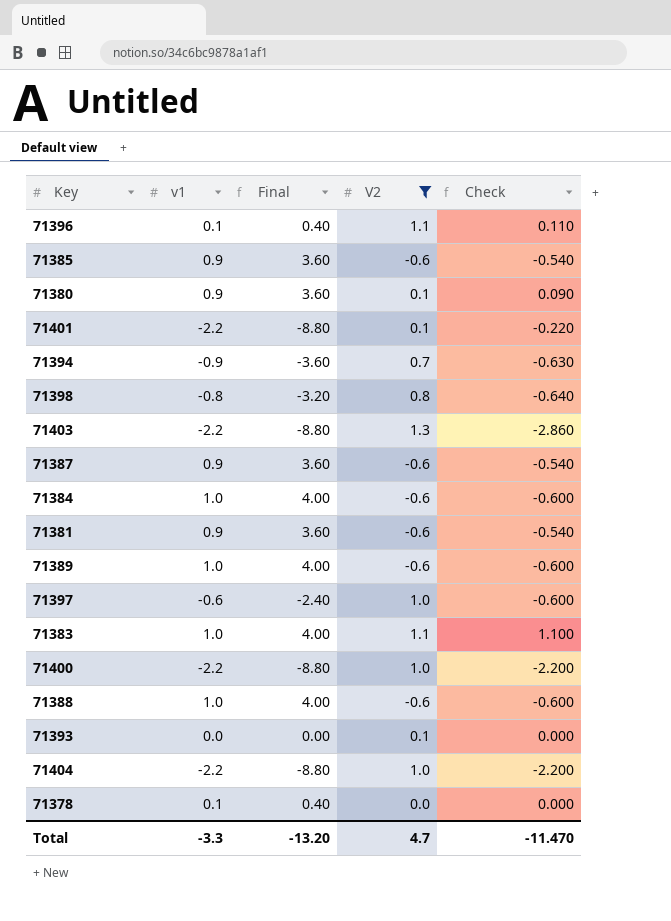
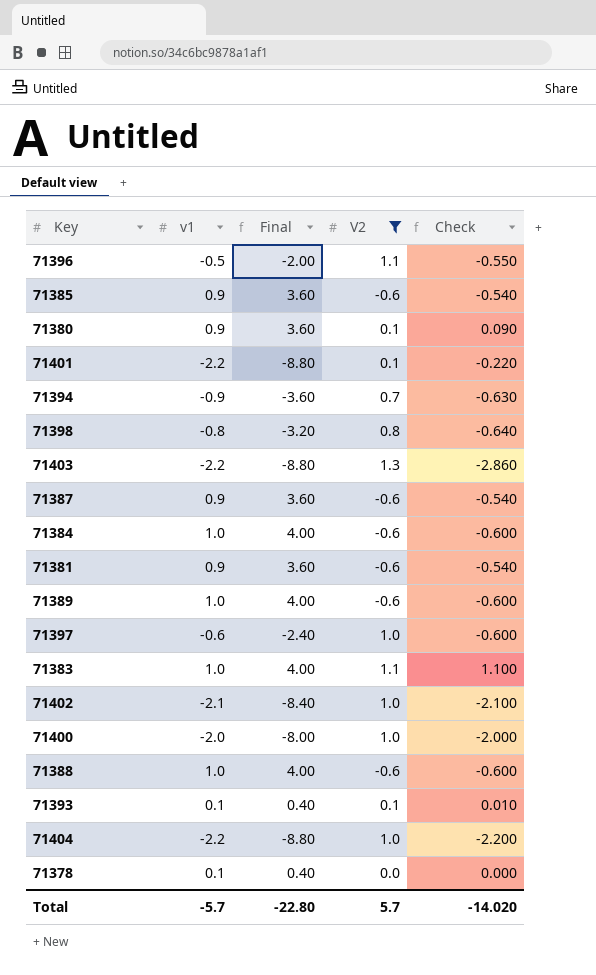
71396 | v1: 0.1 -> -0.5
71396 | Final: 0.40 -> -2.00
71396 | Check: 0.110 -> -0.550
row 71402: none -> -2.1 | -8.40 | 1.0 | -2.100
71400 | v1: -2.2 -> -2.0
71400 | Final: -8.80 -> -8.00
71400 | Check: -2.200 -> -2.000
71393 | v1: 0.0 -> 0.1
71393 | Final: 0.00 -> 0.40
71393 | Check: 0.000 -> 0.010
Total | v1: -3.3 -> -5.7
Total | Final: -13.20 -> -22.80
Total | V2: 4.7 -> 5.7
Total | Check: -11.470 -> -14.020

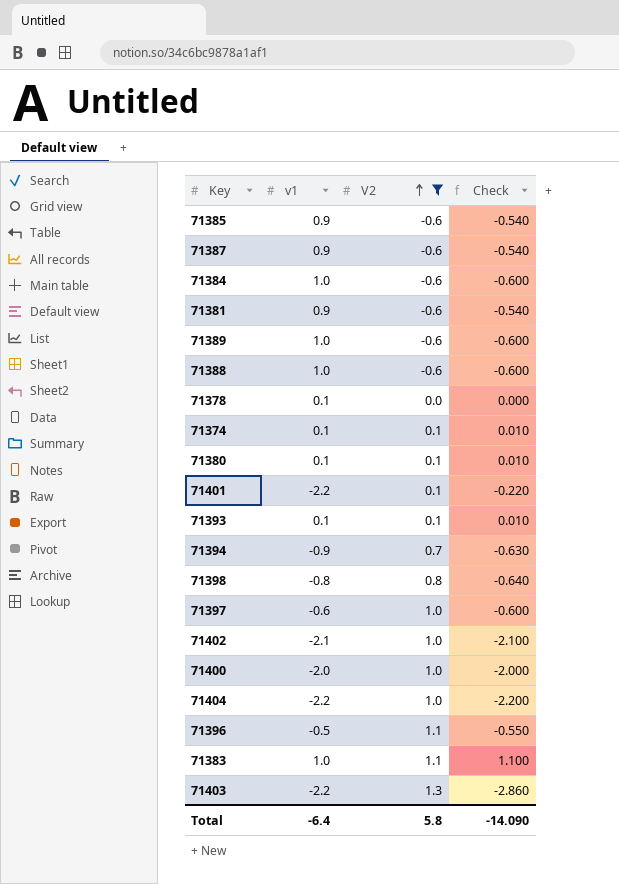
row order: none -> V2 ascending
column Final | formula: [v1] * 4 -> none
row 71374: none -> 0.1 | 0.1 | 0.010
71380 | v1: 0.9 -> 0.1
71380 | Check: 0.090 -> 0.010
Total | v1: -5.7 -> -6.4
Total | V2: 5.7 -> 5.8
Total | Check: -14.020 -> -14.090

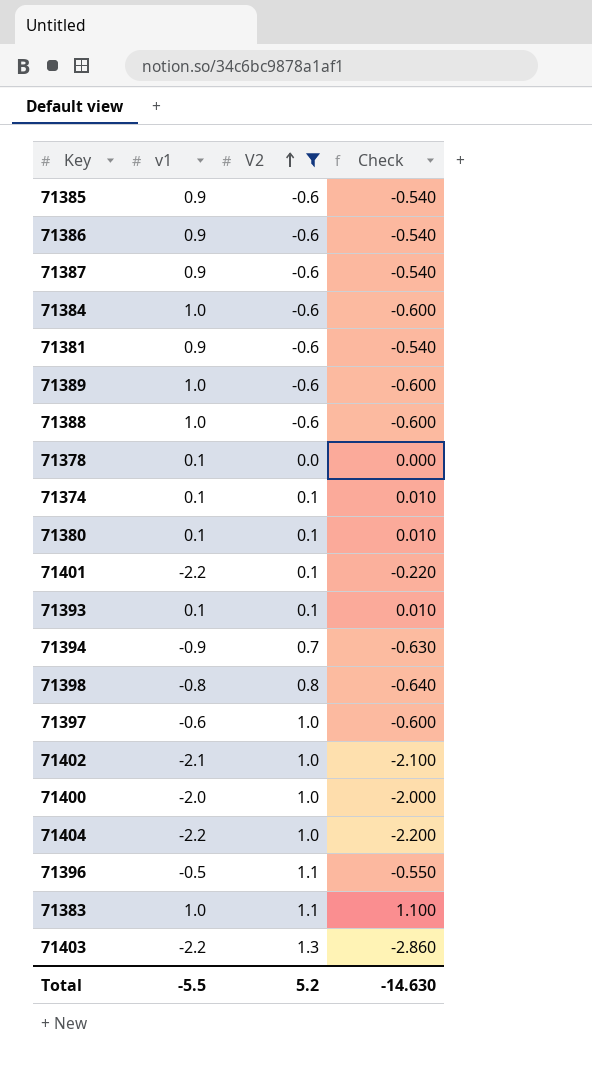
row 71386: none -> 0.9 | -0.6 | -0.540
Total | v1: -6.4 -> -5.5
Total | V2: 5.8 -> 5.2
Total | Check: -14.090 -> -14.630

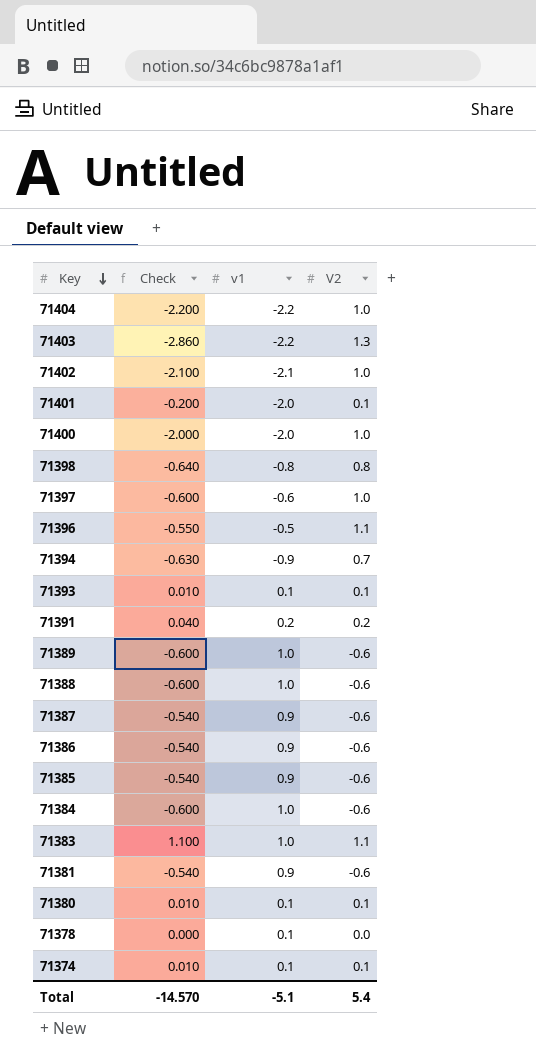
filter: V2 != 0.2 -> none
row order: V2 ascending -> Key descending
column Check | position: 4 -> 2
71401 | Check: -0.220 -> -0.200
71401 | v1: -2.2 -> -2.0
Total | Check: -14.630 -> -14.570
Total | v1: -5.5 -> -5.1
Total | V2: 5.2 -> 5.4

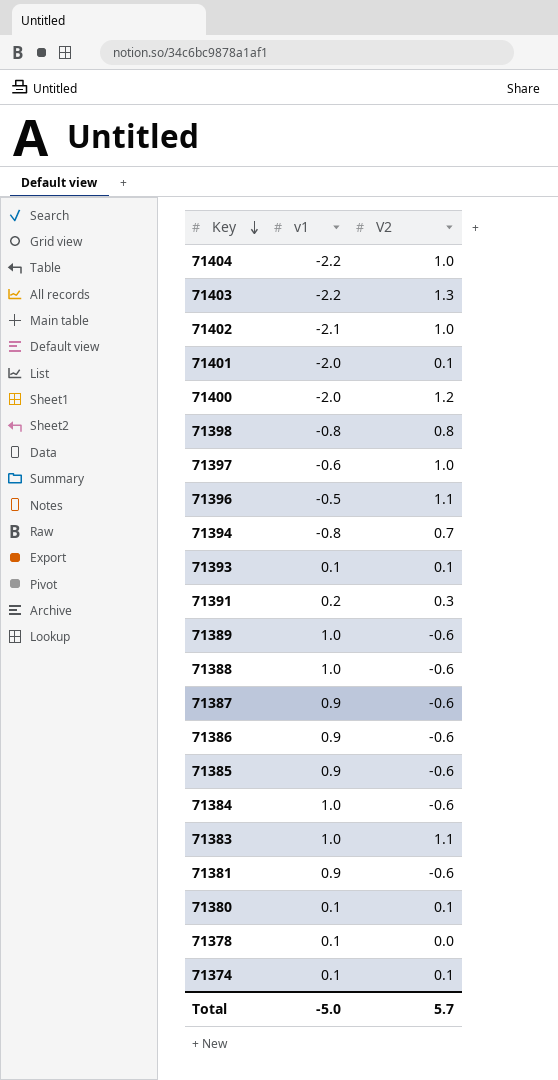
column Check | formula: [v1] * [V2] -> none
71400 | V2: 1.0 -> 1.2
71394 | v1: -0.9 -> -0.8
71391 | V2: 0.2 -> 0.3
Total | v1: -5.1 -> -5.0
Total | V2: 5.4 -> 5.7

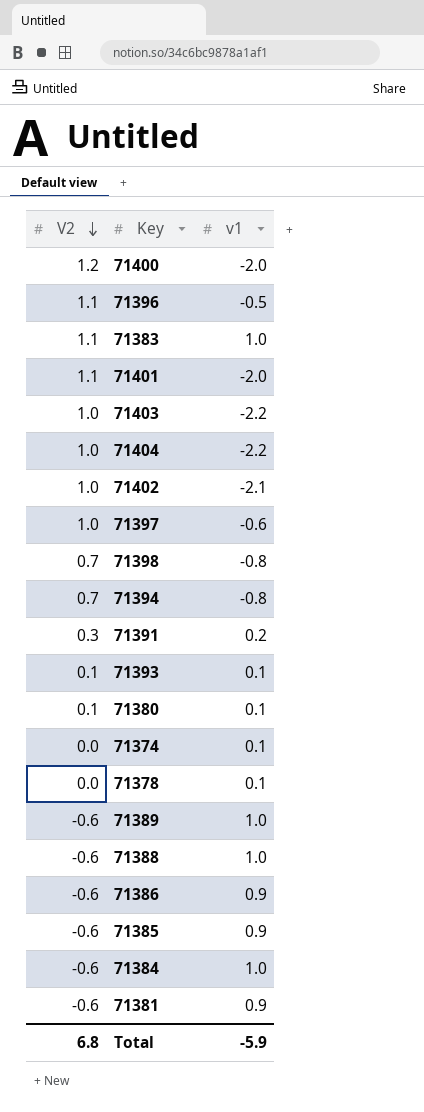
row order: Key descending -> V2 descending
column V2 | position: 3 -> 1
row 71387: 0.9 | -0.6 -> none
71401 | V2: 0.1 -> 1.1
71403 | V2: 1.3 -> 1.0
71398 | V2: 0.8 -> 0.7
71374 | V2: 0.1 -> 0.0
Total | V2: 5.7 -> 6.8
Total | v1: -5.0 -> -5.9

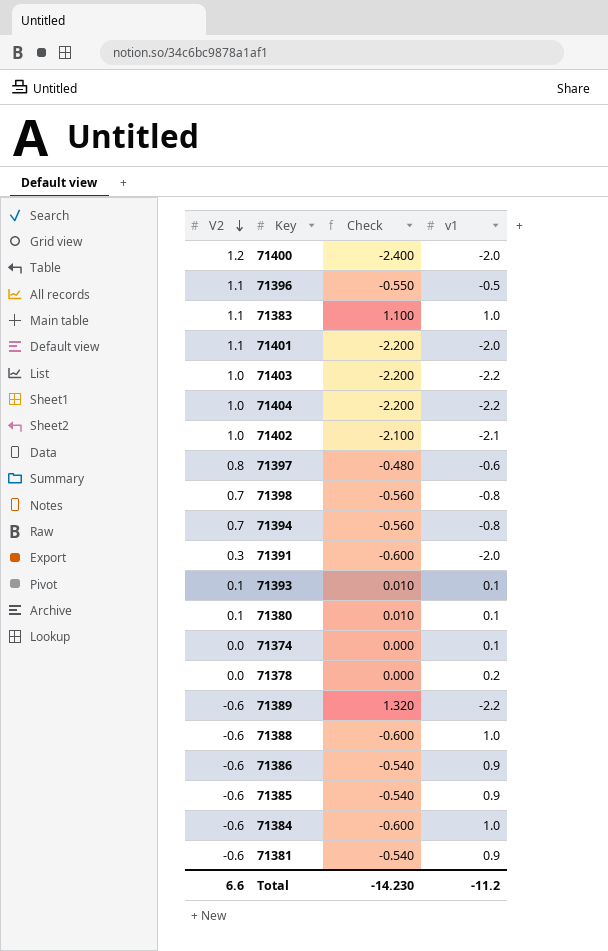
column Check | formula: none -> [V2] * [v1]
71397 | V2: 1.0 -> 0.8
71391 | v1: 0.2 -> -2.0
71378 | v1: 0.1 -> 0.2
71389 | v1: 1.0 -> -2.2
Total | V2: 6.8 -> 6.6
Total | v1: -5.9 -> -11.2

